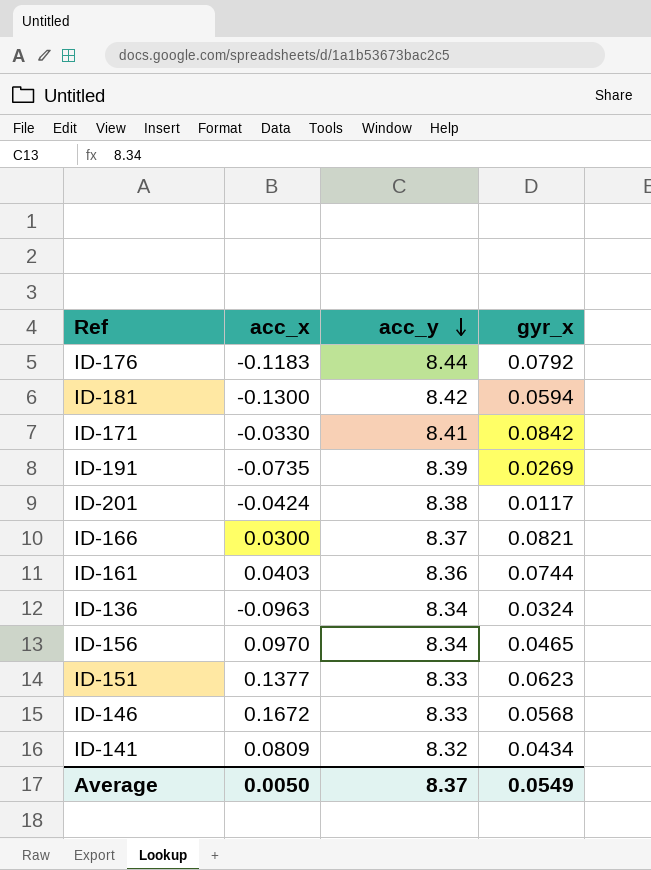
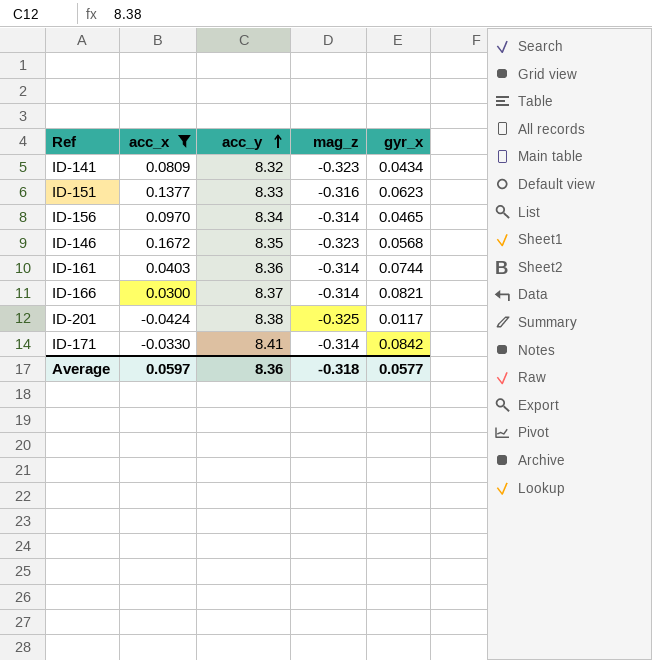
filter: none -> acc_x >= -0.0424
row order: acc_y descending -> acc_y ascending
column mag_z | position: none -> 4
ID-146 | acc_y: 8.33 -> 8.35
Average | acc_x: 0.0050 -> 0.0597
Average | acc_y: 8.37 -> 8.36
Average | gyr_x: 0.0549 -> 0.0577

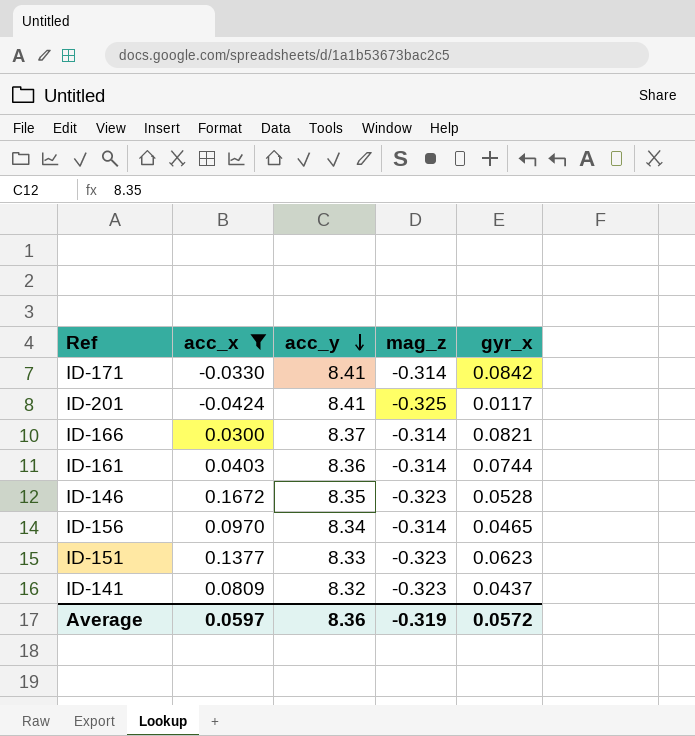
row order: acc_y ascending -> acc_y descending
ID-201 | acc_y: 8.38 -> 8.41
ID-146 | gyr_x: 0.0568 -> 0.0528
ID-151 | mag_z: -0.316 -> -0.323
ID-141 | gyr_x: 0.0434 -> 0.0437
Average | mag_z: -0.318 -> -0.319
Average | gyr_x: 0.0577 -> 0.0572

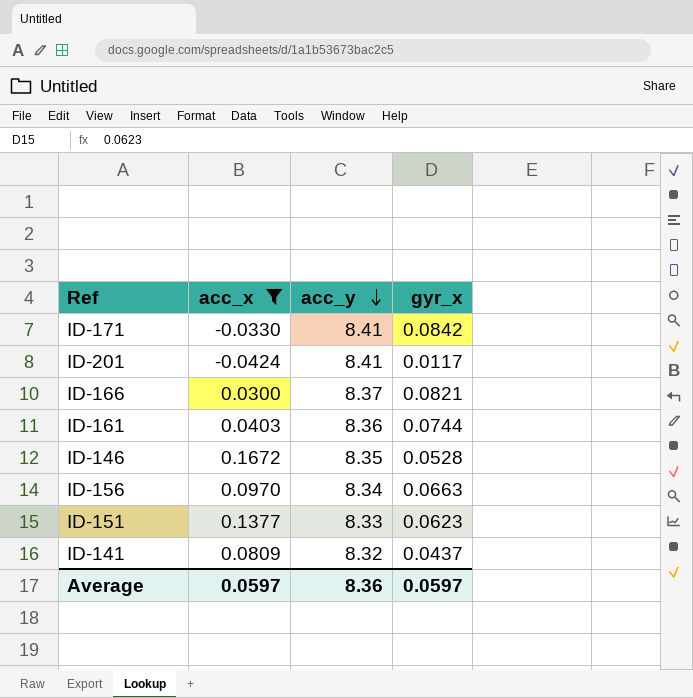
column mag_z | position: 4 -> none
ID-156 | gyr_x: 0.0465 -> 0.0663
Average | gyr_x: 0.0572 -> 0.0597

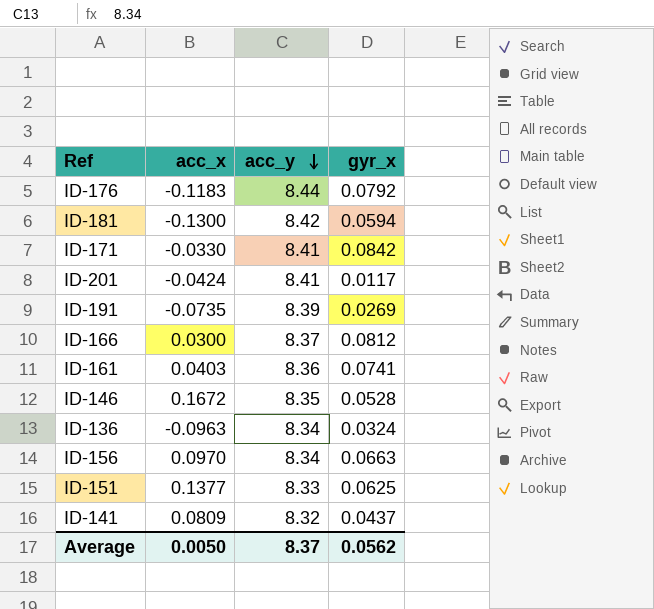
filter: acc_x >= -0.0424 -> none
ID-166 | gyr_x: 0.0821 -> 0.0812
ID-161 | gyr_x: 0.0744 -> 0.0741
ID-151 | gyr_x: 0.0623 -> 0.0625
Average | acc_x: 0.0597 -> 0.0050
Average | acc_y: 8.36 -> 8.37
Average | gyr_x: 0.0597 -> 0.0562

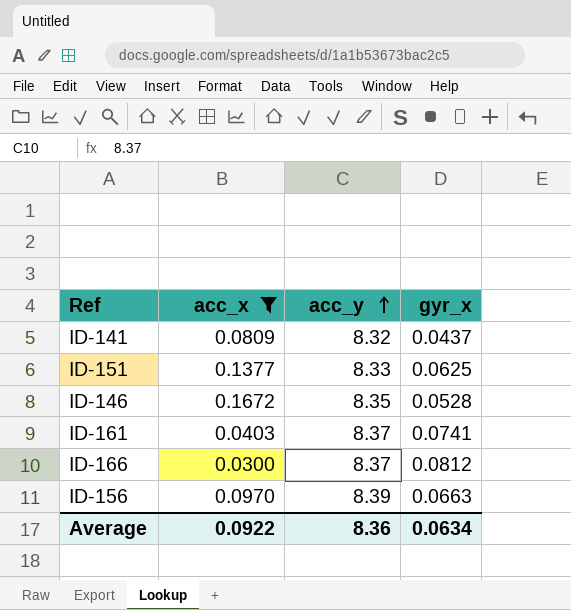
filter: none -> acc_x >= 0.0300
row order: acc_y descending -> acc_y ascending
ID-161 | acc_y: 8.36 -> 8.37
ID-156 | acc_y: 8.34 -> 8.39
Average | acc_x: 0.0050 -> 0.0922
Average | acc_y: 8.37 -> 8.36
Average | gyr_x: 0.0562 -> 0.0634

